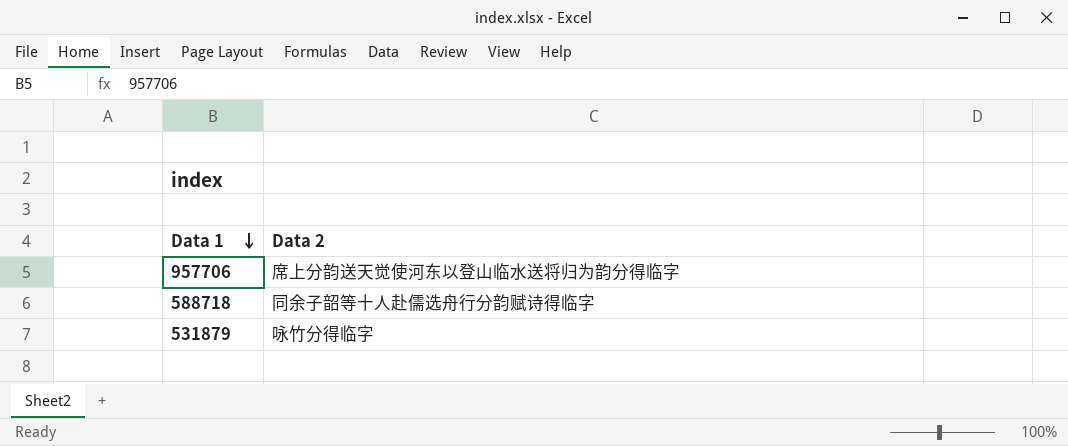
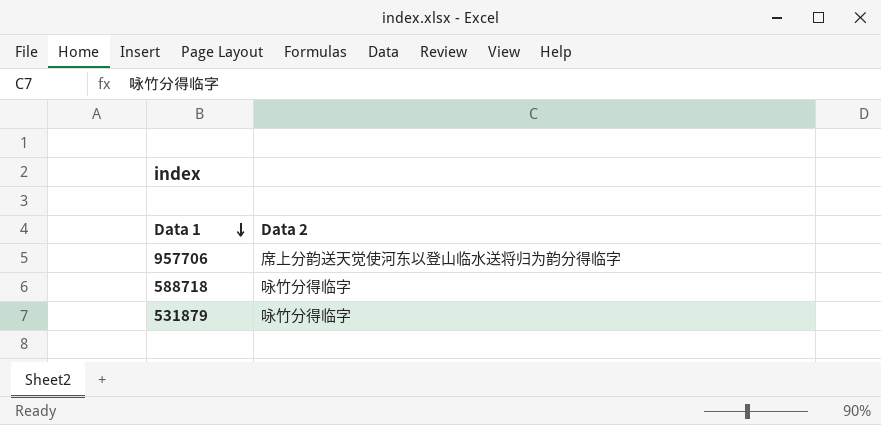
588718 | Data 2: 同余子韶等十人赴儒选舟行分韵赋诗得临字 -> 咏竹分得临字

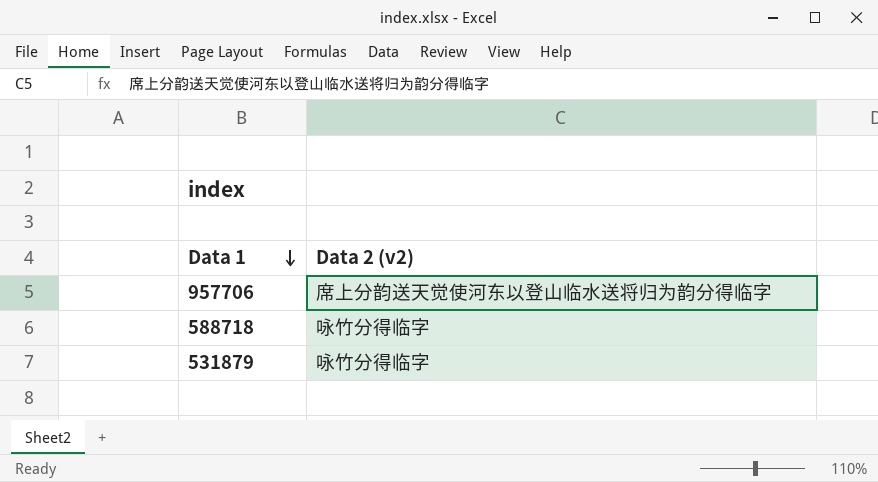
column name: Data 2 -> Data 2 (v2)

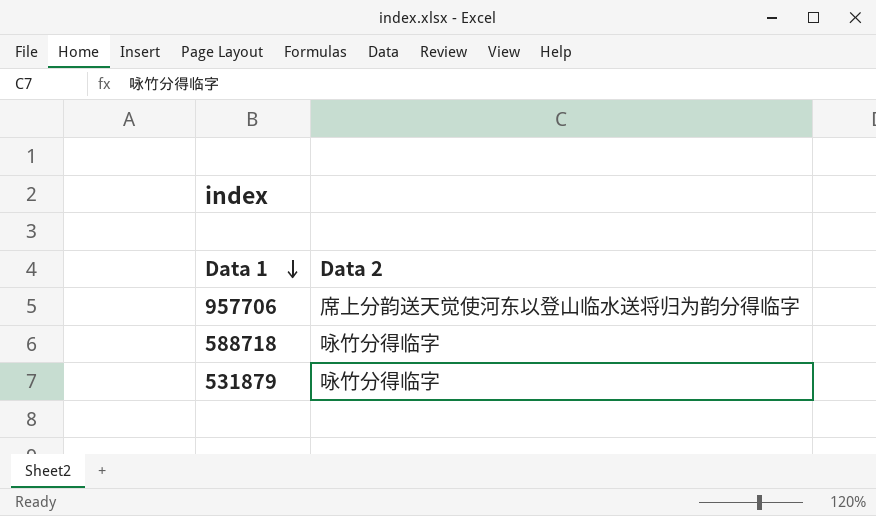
column name: Data 2 (v2) -> Data 2

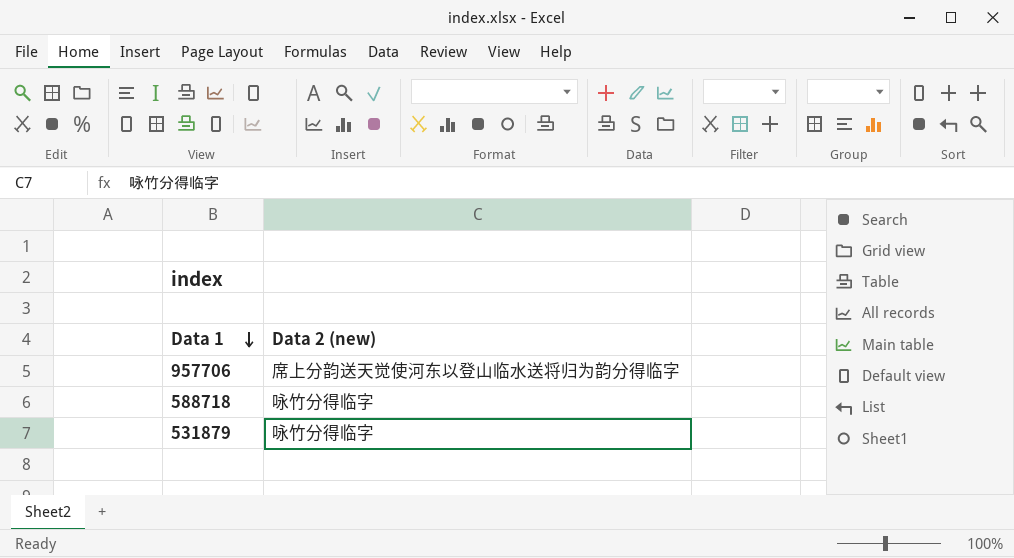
column name: Data 2 -> Data 2 (new)

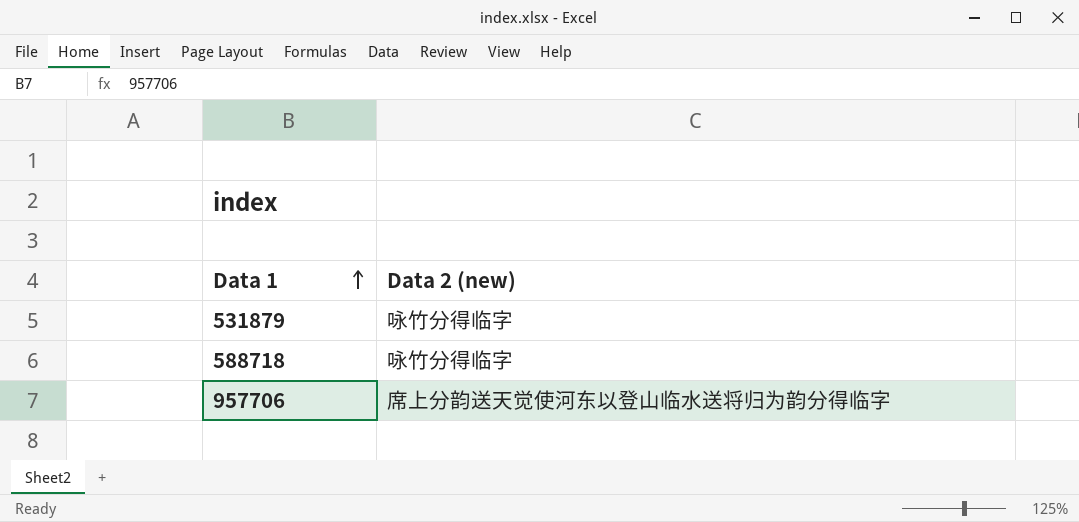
row order: Data 1 descending -> Data 1 ascending

